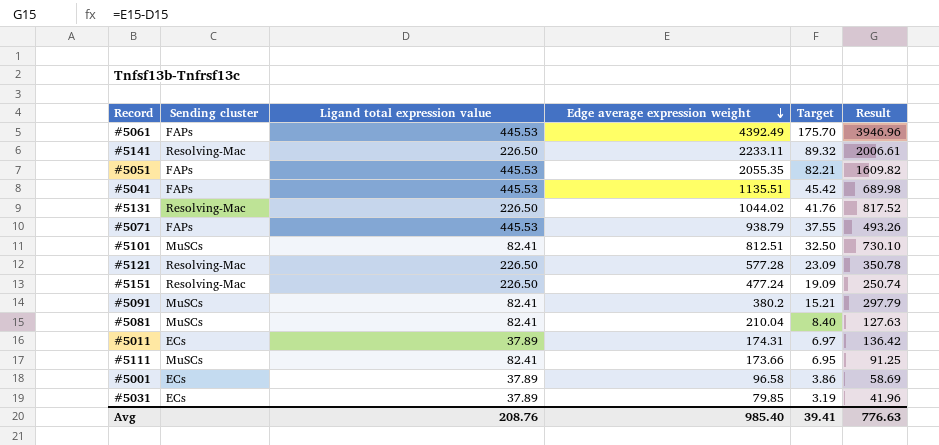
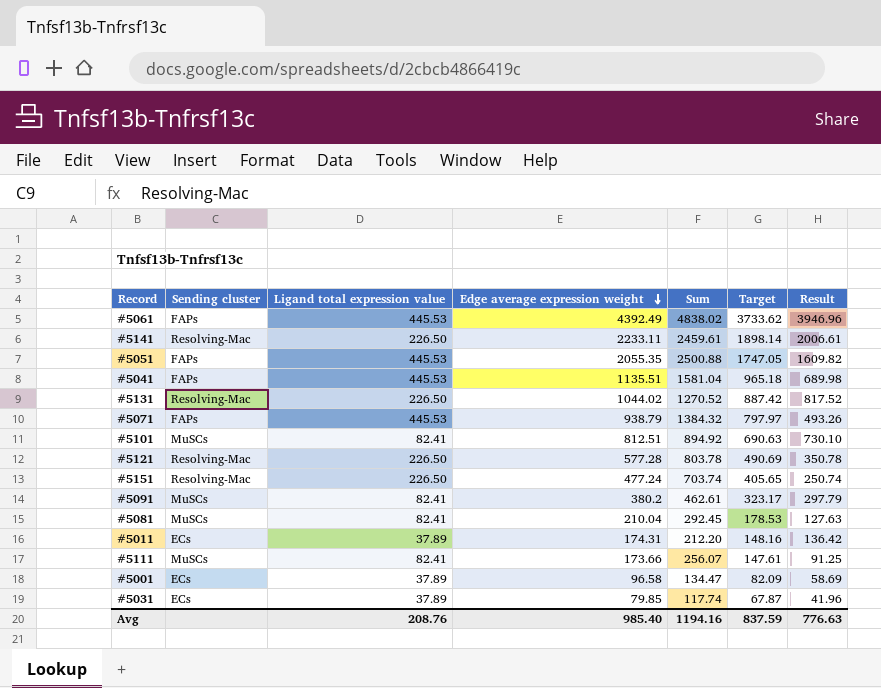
column Sum | formula: none -> [Ligand total expression value] + [Edge average expression weight]
column Target | formula: [Edge average expression weight] * 0.04 -> [Edge average expression weight] * 0.85
Avg | Target: 39.41 -> 837.59

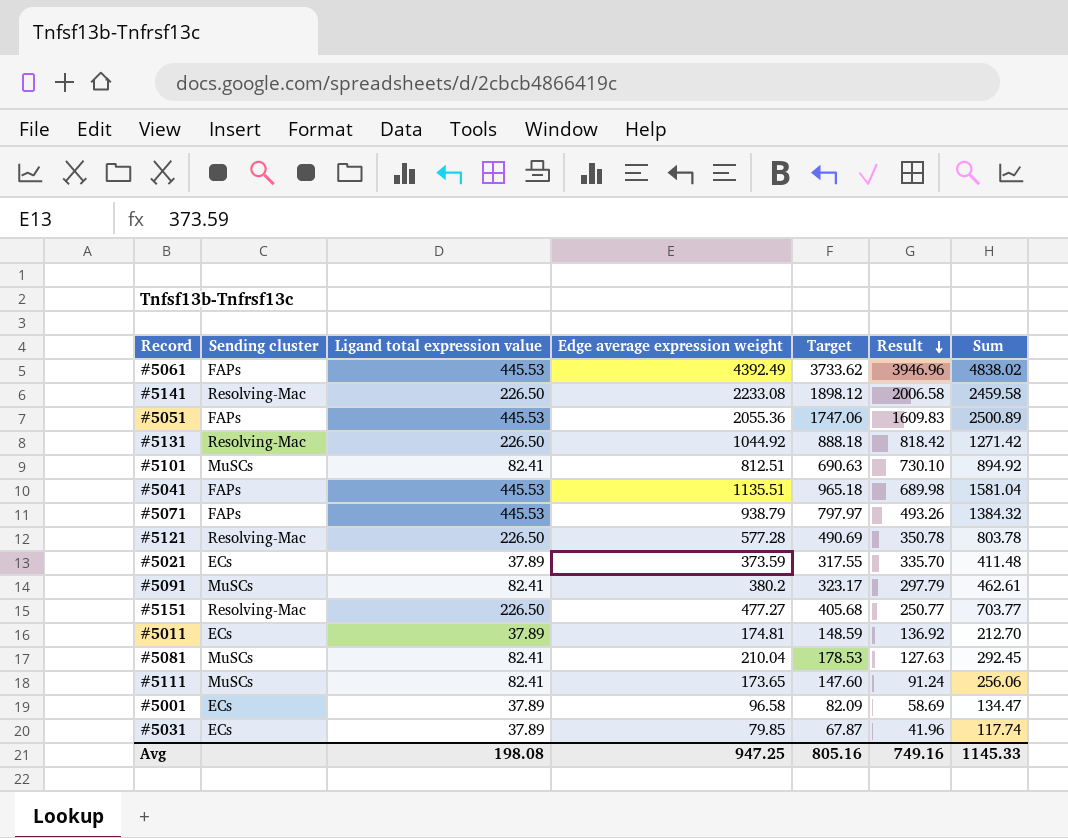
row order: Edge average expression weight descending -> Result descending
column Sum | position: 5 -> 7
#5141 | Edge average expression weight: 2233.11 -> 2233.08
#5141 | Target: 1898.14 -> 1898.12
#5141 | Result: 2006.61 -> 2006.58
#5141 | Sum: 2459.61 -> 2459.58
#5051 | Edge average expression weight: 2055.35 -> 2055.36
#5051 | Target: 1747.05 -> 1747.06
#5051 | Result: 1609.82 -> 1609.83
#5051 | Sum: 2500.88 -> 2500.89
#5131 | Edge average expression weight: 1044.02 -> 1044.92
#5131 | Target: 887.42 -> 888.18
#5131 | Result: 817.52 -> 818.42
#5131 | Sum: 1270.52 -> 1271.42
row #5021: none -> ECs | 37.89 | 373.59 | 317.55 | 335.70 | 411.48
#5151 | Edge average expression weight: 477.24 -> 477.27
#5151 | Target: 405.65 -> 405.68
#5151 | Result: 250.74 -> 250.77
#5151 | Sum: 703.74 -> 703.77
#5011 | Edge average expression weight: 174.31 -> 174.81
#5011 | Target: 148.16 -> 148.59
#5011 | Result: 136.42 -> 136.92
#5011 | Sum: 212.20 -> 212.70
#5111 | Edge average expression weight: 173.66 -> 173.65
#5111 | Target: 147.61 -> 147.60
#5111 | Result: 91.25 -> 91.24
#5111 | Sum: 256.07 -> 256.06
Avg | Ligand total expression value: 208.76 -> 198.08
Avg | Edge average expression weight: 985.40 -> 947.25
Avg | Target: 837.59 -> 805.16
Avg | Result: 776.63 -> 749.16
Avg | Sum: 1194.16 -> 1145.33

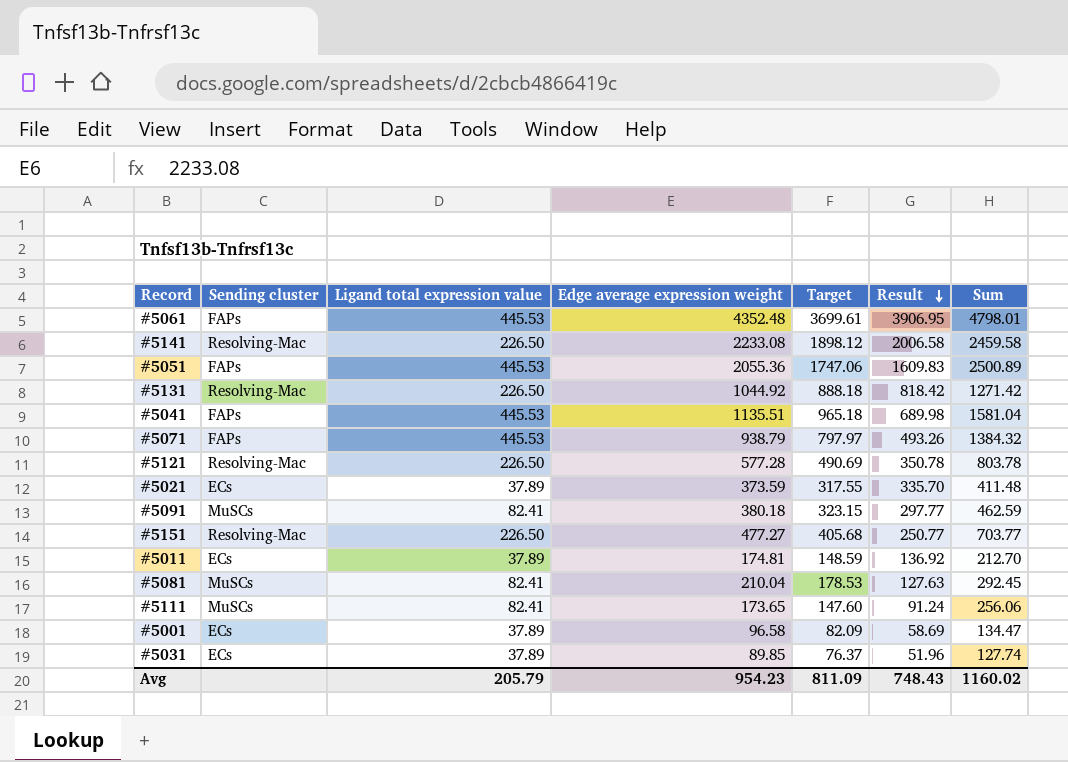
row #5101: MuSCs | 82.41 | 812.51 | 690.63 | 730.10 | 894.92 -> none
#5061 | Edge average expression weight: 4392.49 -> 4352.48
#5061 | Target: 3733.62 -> 3699.61
#5061 | Result: 3946.96 -> 3906.95
#5061 | Sum: 4838.02 -> 4798.01
#5091 | Edge average expression weight: 380.2 -> 380.18
#5091 | Target: 323.17 -> 323.15
#5091 | Result: 297.79 -> 297.77
#5091 | Sum: 462.61 -> 462.59
#5031 | Edge average expression weight: 79.85 -> 89.85
#5031 | Target: 67.87 -> 76.37
#5031 | Result: 41.96 -> 51.96
#5031 | Sum: 117.74 -> 127.74
Avg | Ligand total expression value: 198.08 -> 205.79
Avg | Edge average expression weight: 947.25 -> 954.23
Avg | Target: 805.16 -> 811.09
Avg | Result: 749.16 -> 748.43
Avg | Sum: 1145.33 -> 1160.02

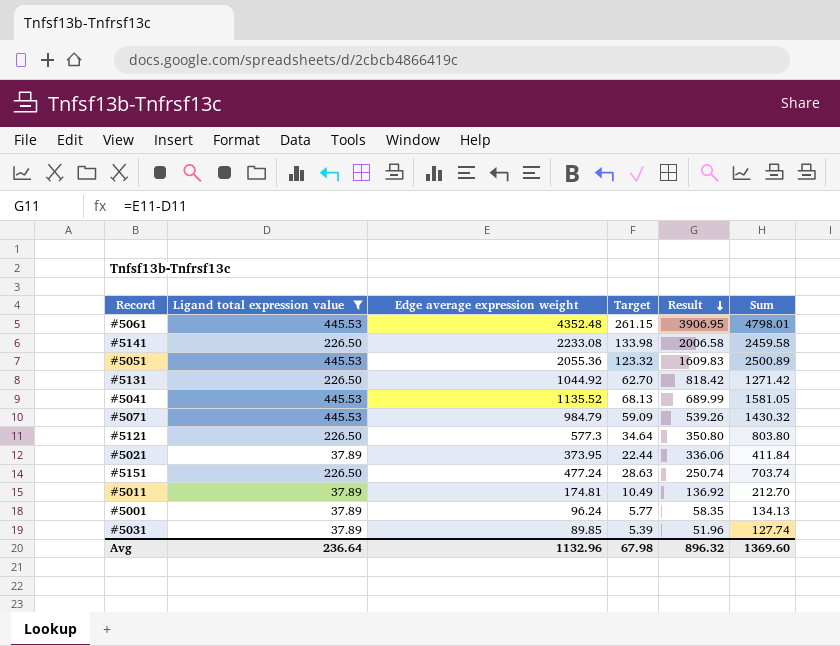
filter: none -> Ligand total expression value != 82.41
column Sending cluster | position: 2 -> none
column Target | formula: [Edge average expression weight] * 0.85 -> [Edge average expression weight] * 0.06
#5041 | Edge average expression weight: 1135.51 -> 1135.52
#5041 | Result: 689.98 -> 689.99
#5041 | Sum: 1581.04 -> 1581.05
#5071 | Edge average expression weight: 938.79 -> 984.79
#5071 | Result: 493.26 -> 539.26
#5071 | Sum: 1384.32 -> 1430.32
#5121 | Edge average expression weight: 577.28 -> 577.3
#5121 | Result: 350.78 -> 350.80
#5121 | Sum: 803.78 -> 803.80
#5021 | Edge average expression weight: 373.59 -> 373.95
#5021 | Result: 335.70 -> 336.06
#5021 | Sum: 411.48 -> 411.84
#5151 | Edge average expression weight: 477.27 -> 477.24
#5151 | Result: 250.77 -> 250.74
#5151 | Sum: 703.77 -> 703.74
#5001 | Edge average expression weight: 96.58 -> 96.24
#5001 | Result: 58.69 -> 58.35
#5001 | Sum: 134.47 -> 134.13
Avg | Ligand total expression value: 205.79 -> 236.64
Avg | Edge average expression weight: 954.23 -> 1132.96
Avg | Target: 811.09 -> 67.98
Avg | Result: 748.43 -> 896.32
Avg | Sum: 1160.02 -> 1369.60

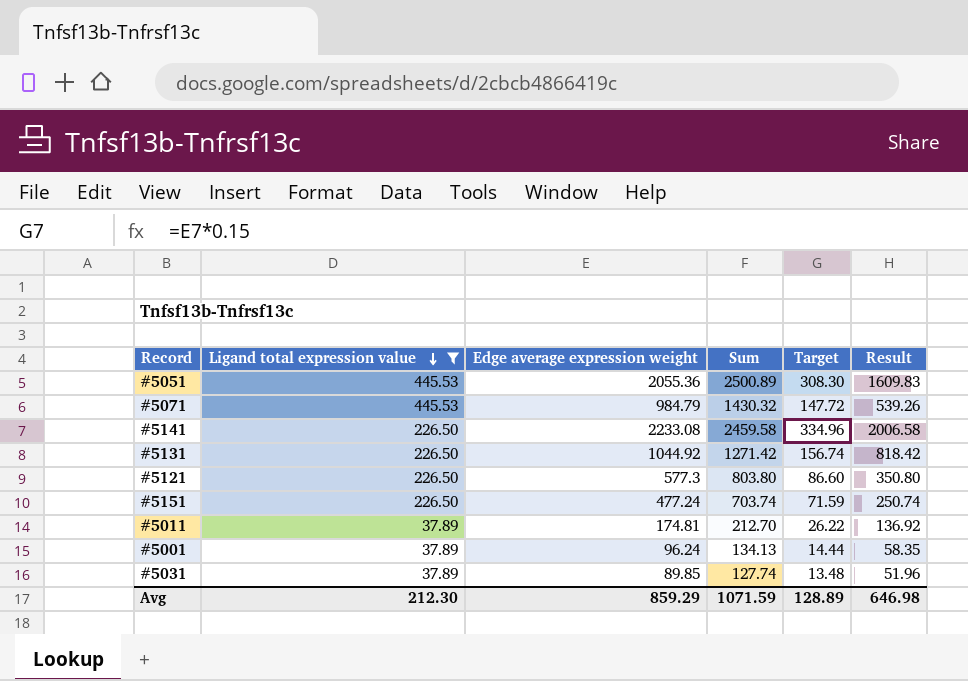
row order: Result descending -> Ligand total expression value descending
column Sum | position: 6 -> 4
column Target | formula: [Edge average expression weight] * 0.06 -> [Edge average expression weight] * 0.15
row #5061: 445.53 | 4352.48 | 261.15 | 3906.95 | 4798.01 -> none
row #5041: 445.53 | 1135.52 | 68.13 | 689.99 | 1581.05 -> none
row #5021: 37.89 | 373.95 | 22.44 | 336.06 | 411.84 -> none
Avg | Ligand total expression value: 236.64 -> 212.30
Avg | Edge average expression weight: 1132.96 -> 859.29
Avg | Sum: 1369.60 -> 1071.59
Avg | Target: 67.98 -> 128.89
Avg | Result: 896.32 -> 646.98

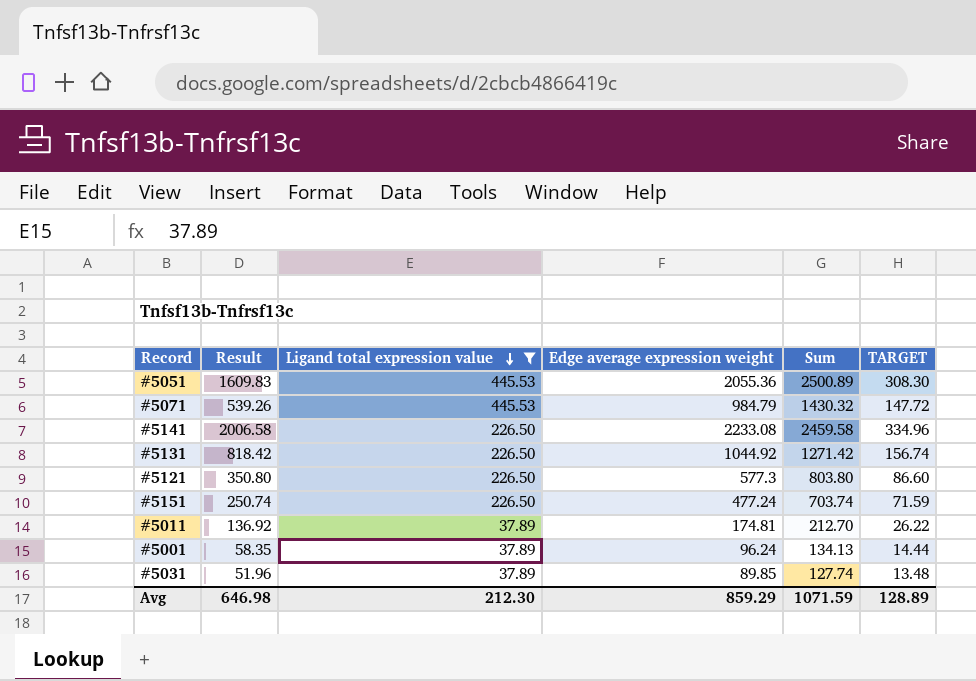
column Result | position: 6 -> 2
column name: Target -> TARGET

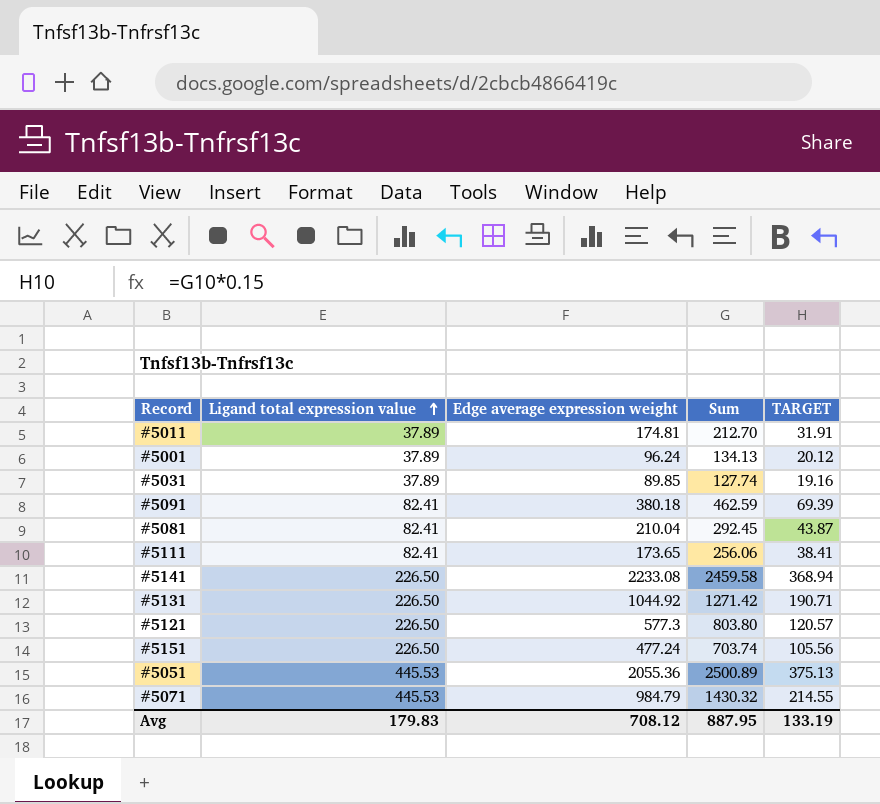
filter: Ligand total expression value != 82.41 -> none
row order: Ligand total expression value descending -> Ligand total expression value ascending
column Result | formula: [Edge average expression weight] - [Ligand total expression value] -> none
column TARGET | formula: [Edge average expression weight] * 0.15 -> [Sum] * 0.15
Avg | Ligand total expression value: 212.30 -> 179.83
Avg | Edge average expression weight: 859.29 -> 708.12
Avg | Sum: 1071.59 -> 887.95
Avg | TARGET: 128.89 -> 133.19

